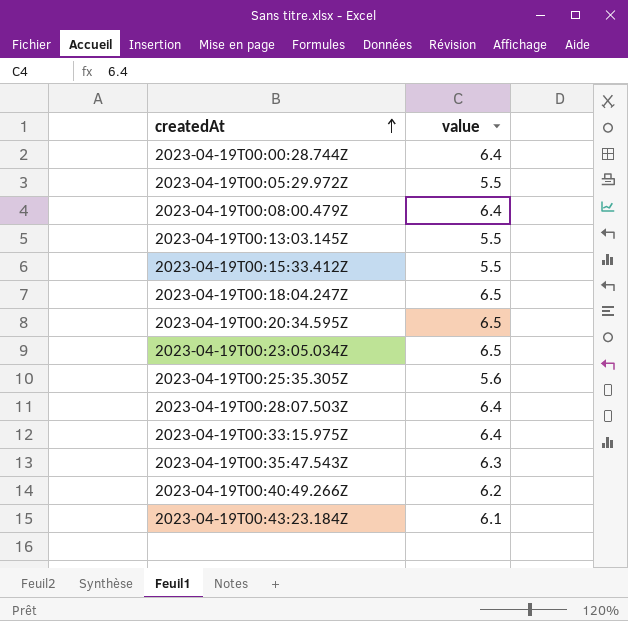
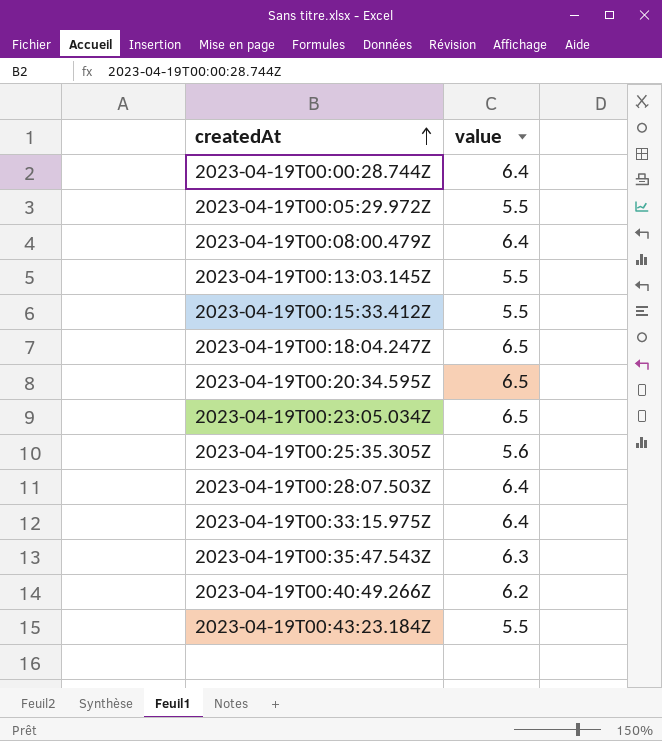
2023-04-19T00:43:23.184Z | value: 6.1 -> 5.5

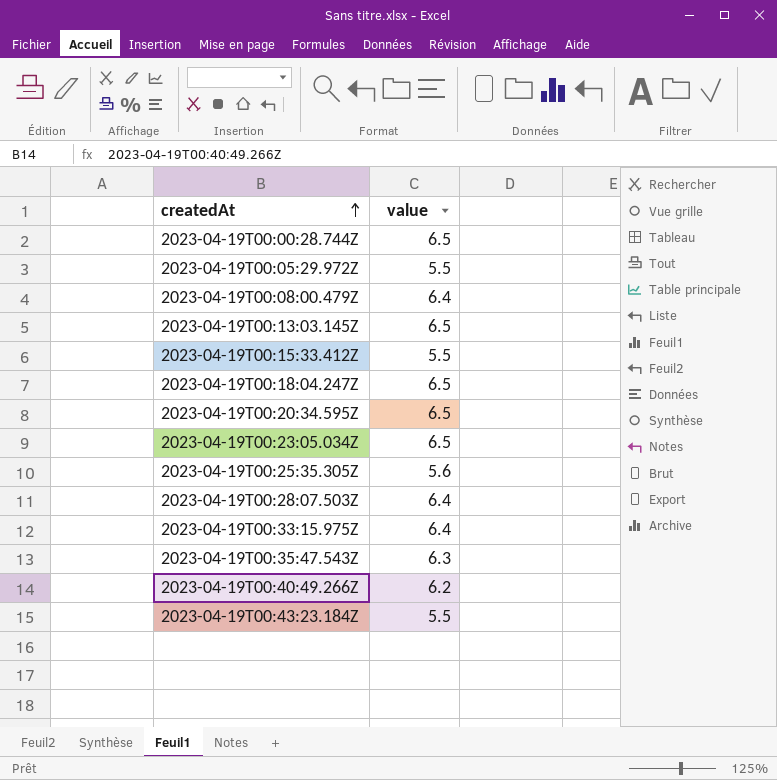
2023-04-19T00:00:28.744Z | value: 6.4 -> 6.5
2023-04-19T00:13:03.145Z | value: 5.5 -> 6.5

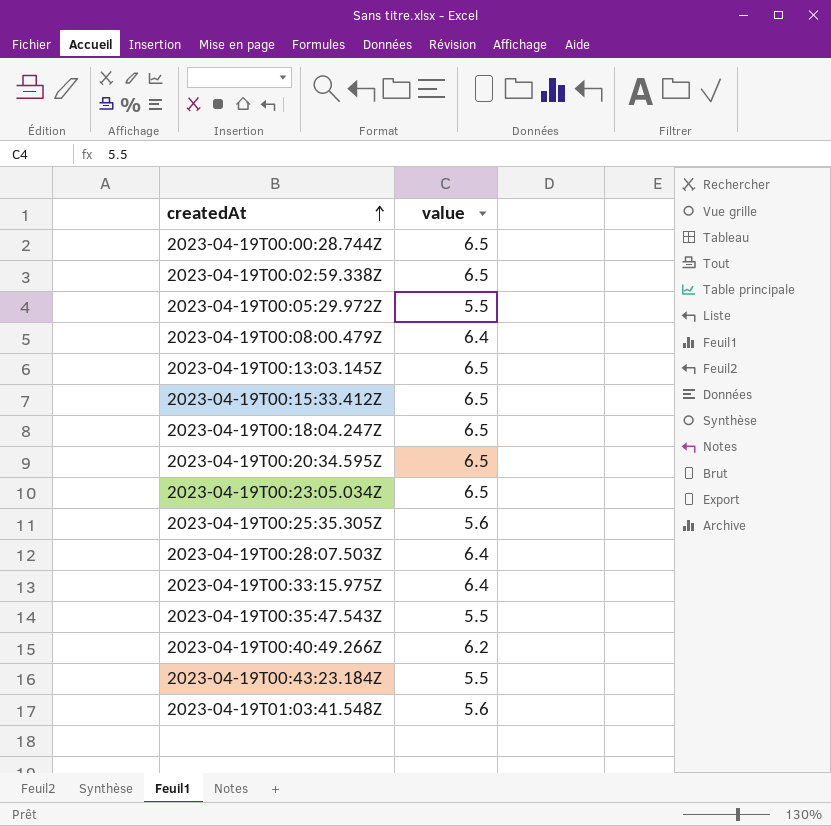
row 2023-04-19T00:02:59.338Z: none -> 6.5
2023-04-19T00:15:33.412Z | value: 5.5 -> 6.5
2023-04-19T00:35:47.543Z | value: 6.3 -> 5.5
row 2023-04-19T01:03:41.548Z: none -> 5.6

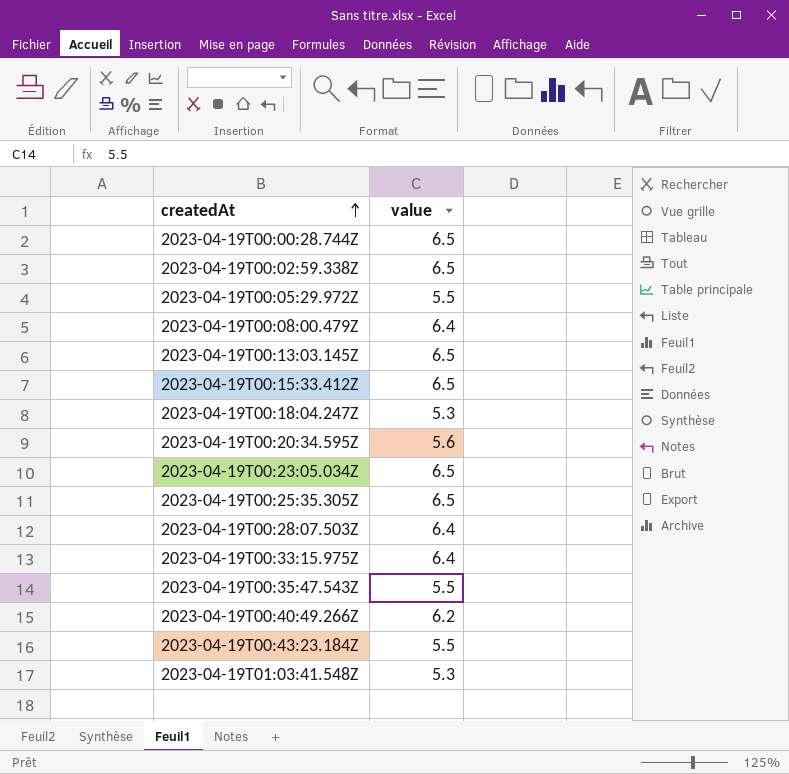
2023-04-19T00:18:04.247Z | value: 6.5 -> 5.3
2023-04-19T00:20:34.595Z | value: 6.5 -> 5.6
2023-04-19T00:25:35.305Z | value: 5.6 -> 6.5
2023-04-19T01:03:41.548Z | value: 5.6 -> 5.3

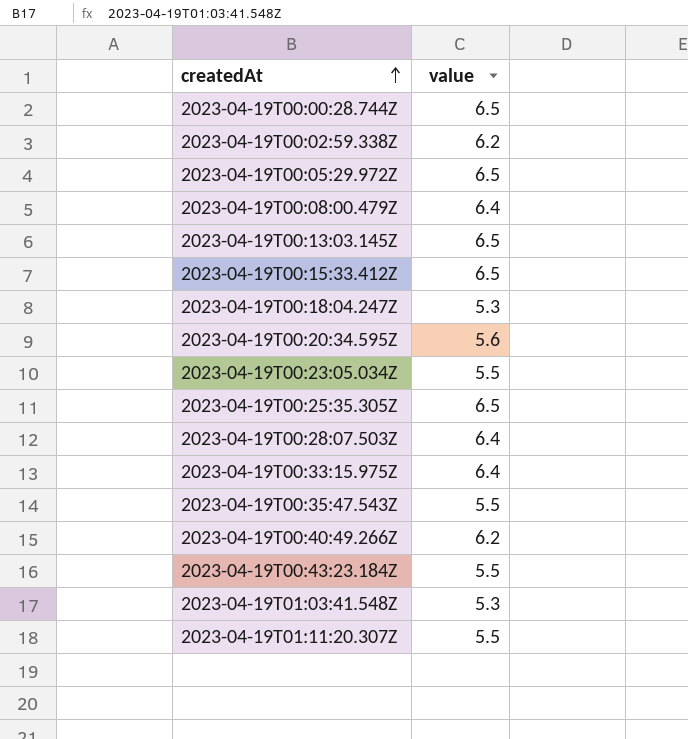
2023-04-19T00:02:59.338Z | value: 6.5 -> 6.2
2023-04-19T00:05:29.972Z | value: 5.5 -> 6.5
2023-04-19T00:23:05.034Z | value: 6.5 -> 5.5
row 2023-04-19T01:11:20.307Z: none -> 5.5

